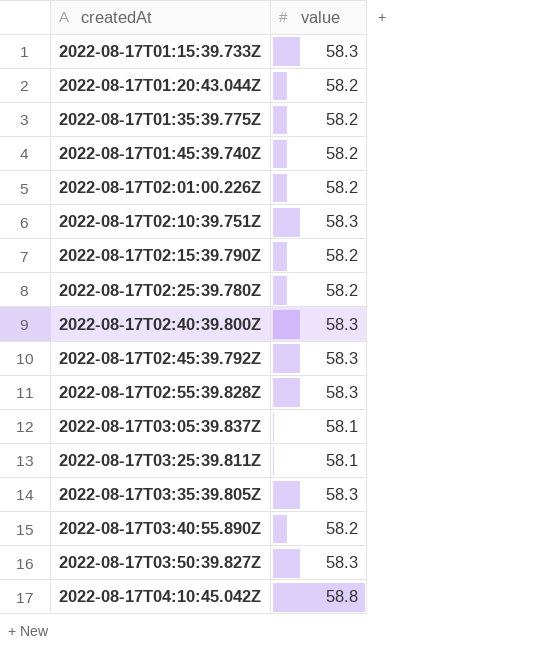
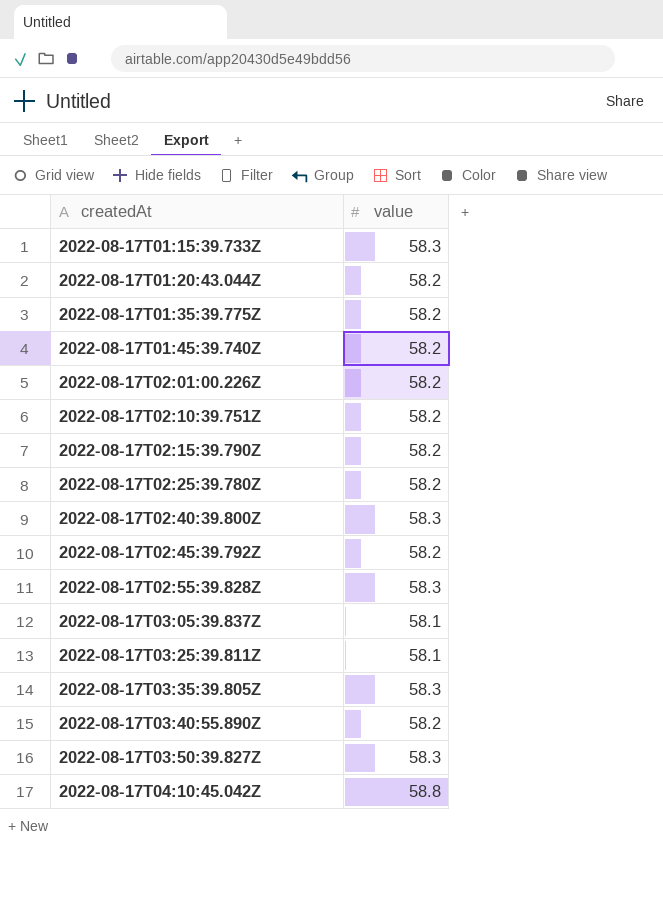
2022-08-17T02:10:39.751Z | value: 58.3 -> 58.2
2022-08-17T02:45:39.792Z | value: 58.3 -> 58.2

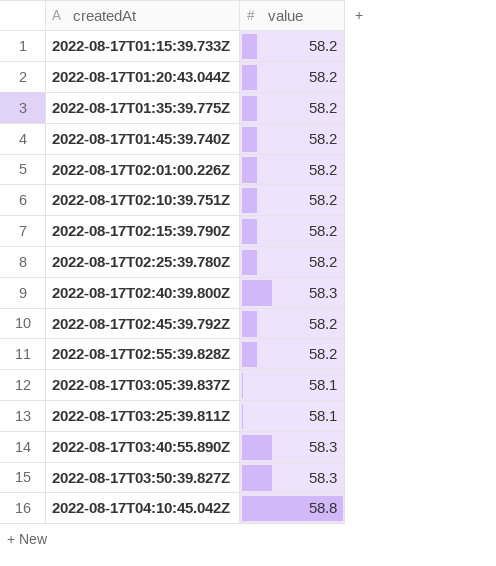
row 2022-08-17T03:35:39.805Z: 58.3 -> none
2022-08-17T01:15:39.733Z | value: 58.3 -> 58.2
2022-08-17T02:55:39.828Z | value: 58.3 -> 58.2
2022-08-17T03:40:55.890Z | value: 58.2 -> 58.3

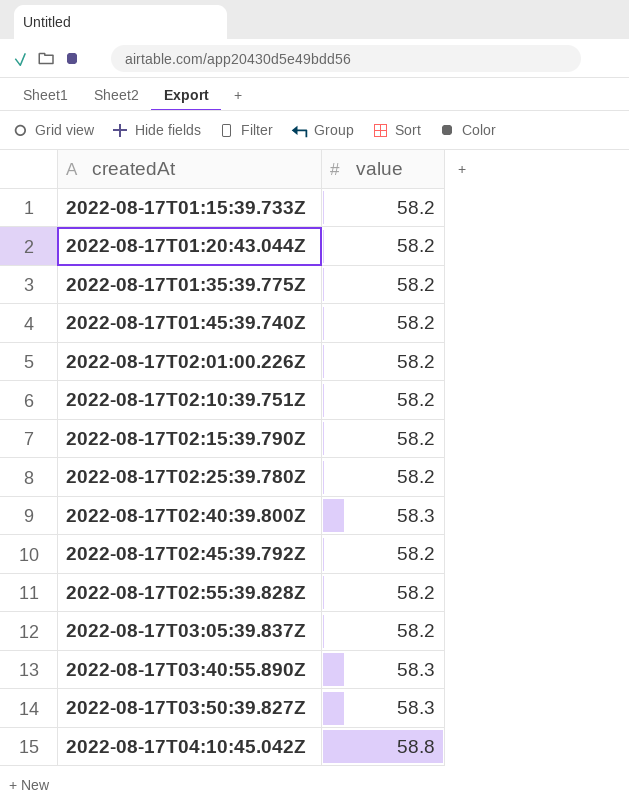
row 2022-08-17T03:25:39.811Z: 58.1 -> none
2022-08-17T03:05:39.837Z | value: 58.1 -> 58.2

